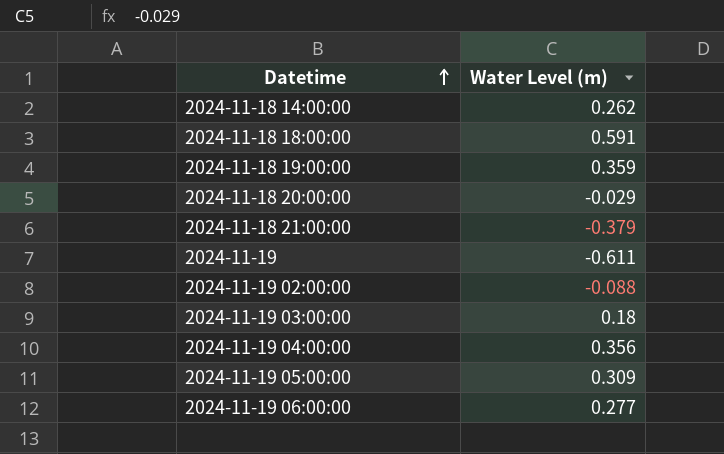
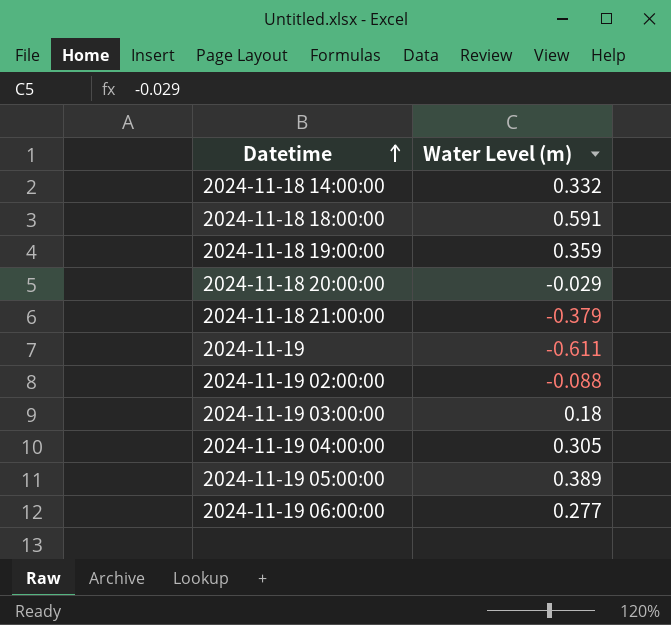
2024-11-18 14:00:00 | Water Level (m): 0.262 -> 0.332
2024-11-19 04:00:00 | Water Level (m): 0.356 -> 0.305
2024-11-19 05:00:00 | Water Level (m): 0.309 -> 0.389

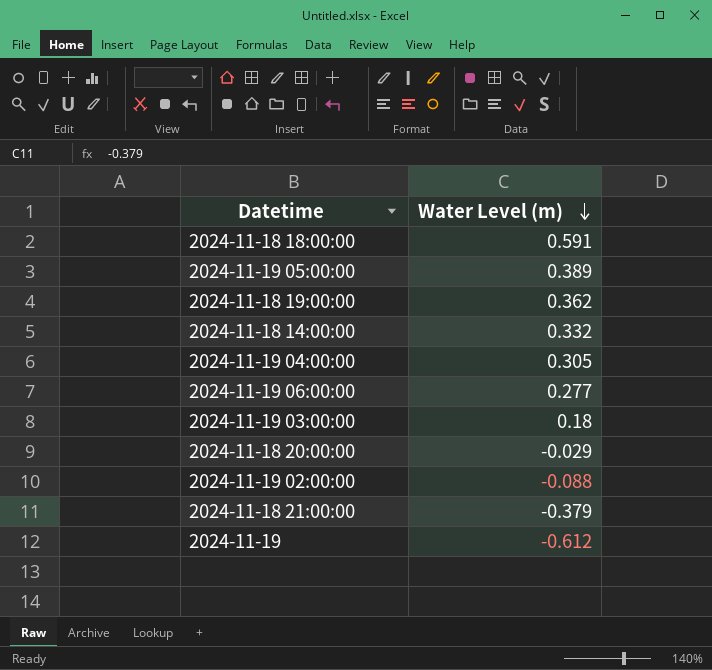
row order: Datetime ascending -> Water Level (m) descending
2024-11-18 19:00:00 | Water Level (m): 0.359 -> 0.362
2024-11-19 | Water Level (m): -0.611 -> -0.612

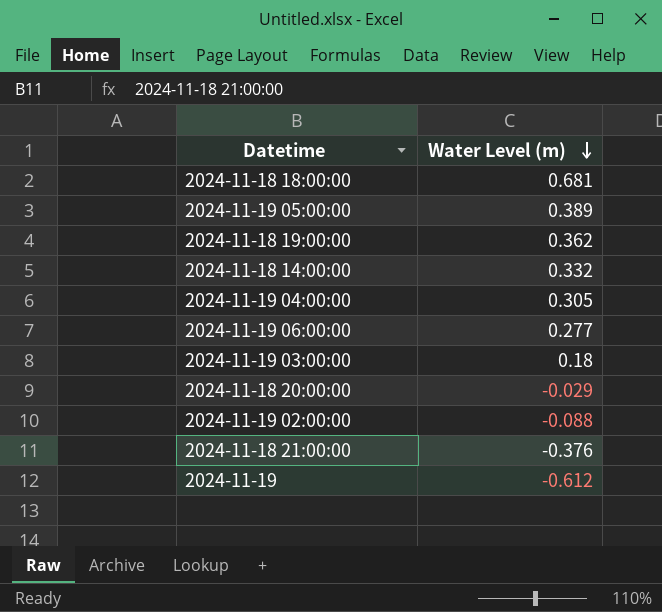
2024-11-18 18:00:00 | Water Level (m): 0.591 -> 0.681
2024-11-18 21:00:00 | Water Level (m): -0.379 -> -0.376

